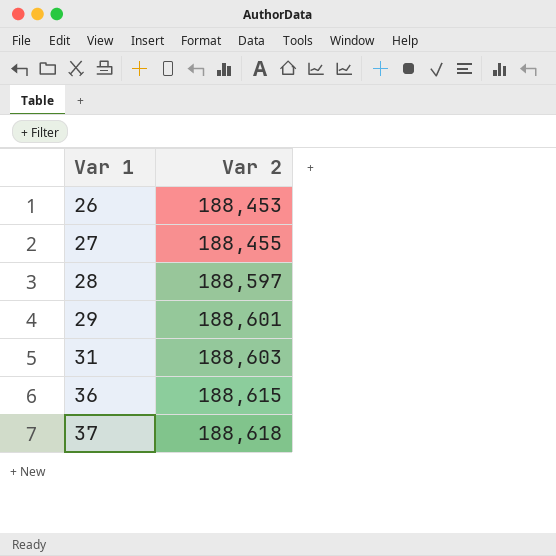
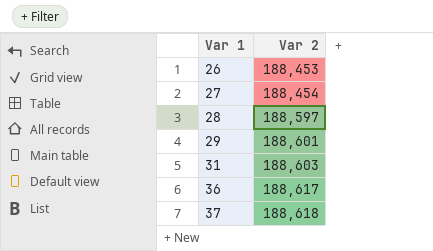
27 | Var 2: 188,455 -> 188,454
36 | Var 2: 188,615 -> 188,617

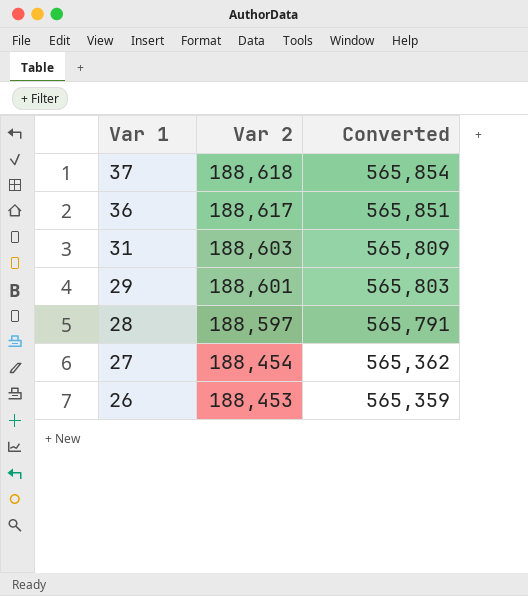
row order: Var 1 ascending -> Var 1 descending
column Converted | formula: none -> [Var 2] * 3

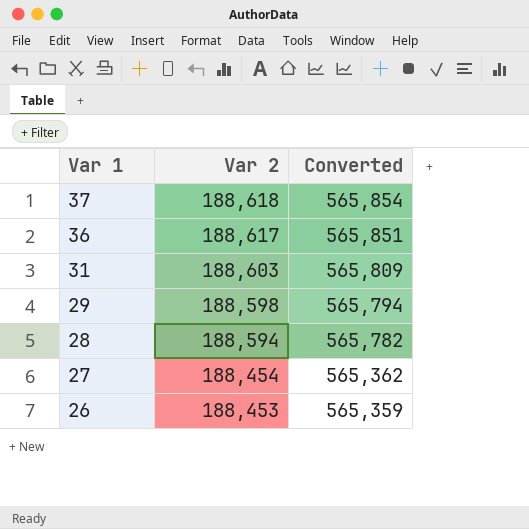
29 | Var 2: 188,601 -> 188,598
29 | Converted: 565,803 -> 565,794
28 | Var 2: 188,597 -> 188,594
28 | Converted: 565,791 -> 565,782

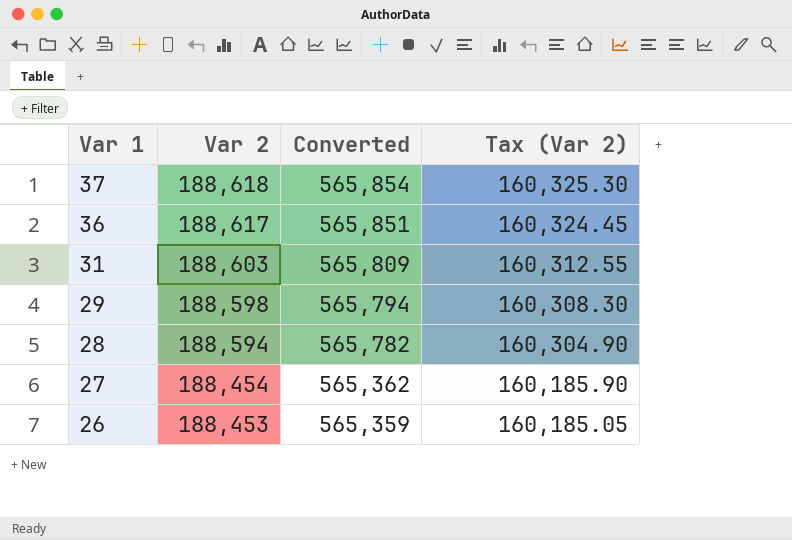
column Tax (Var 2) | formula: none -> [Var 2] * 0.85

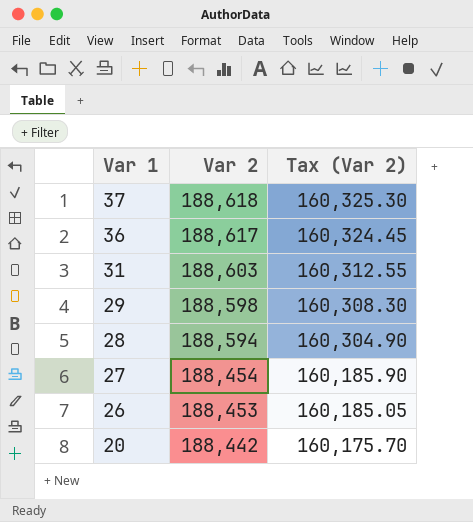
column Converted | formula: [Var 2] * 3 -> none
row 20: none -> 188,442 | 160,175.70

